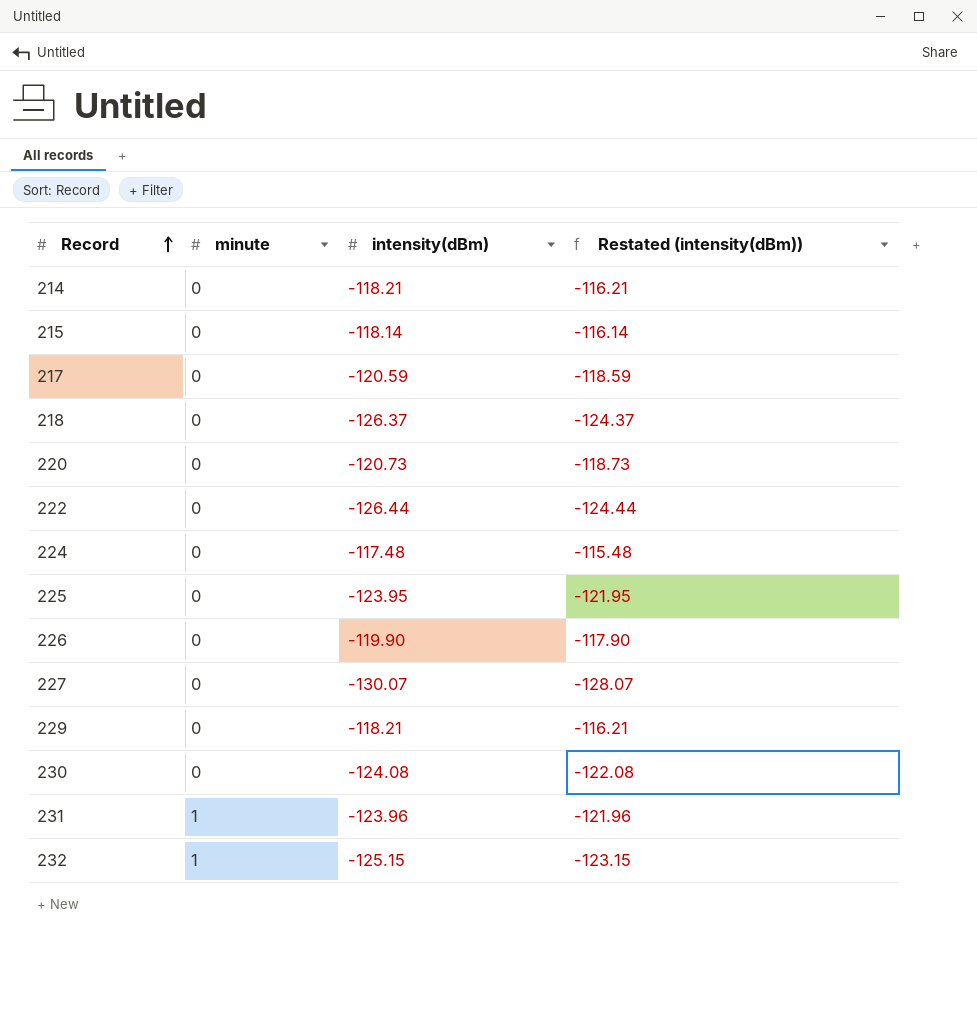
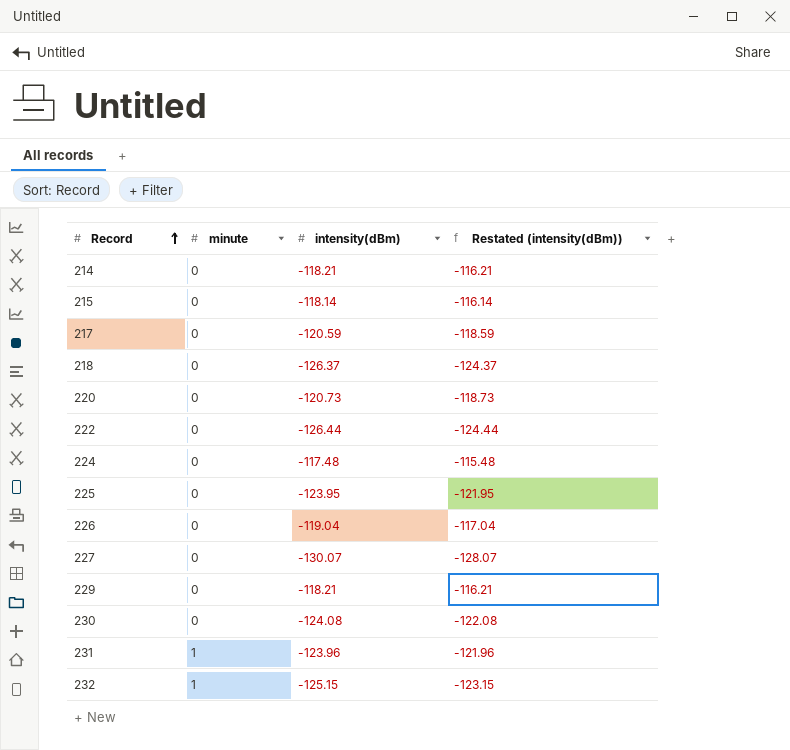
226 | intensity(dBm): -119.90 -> -119.04
226 | Restated (intensity(dBm)): -117.90 -> -117.04

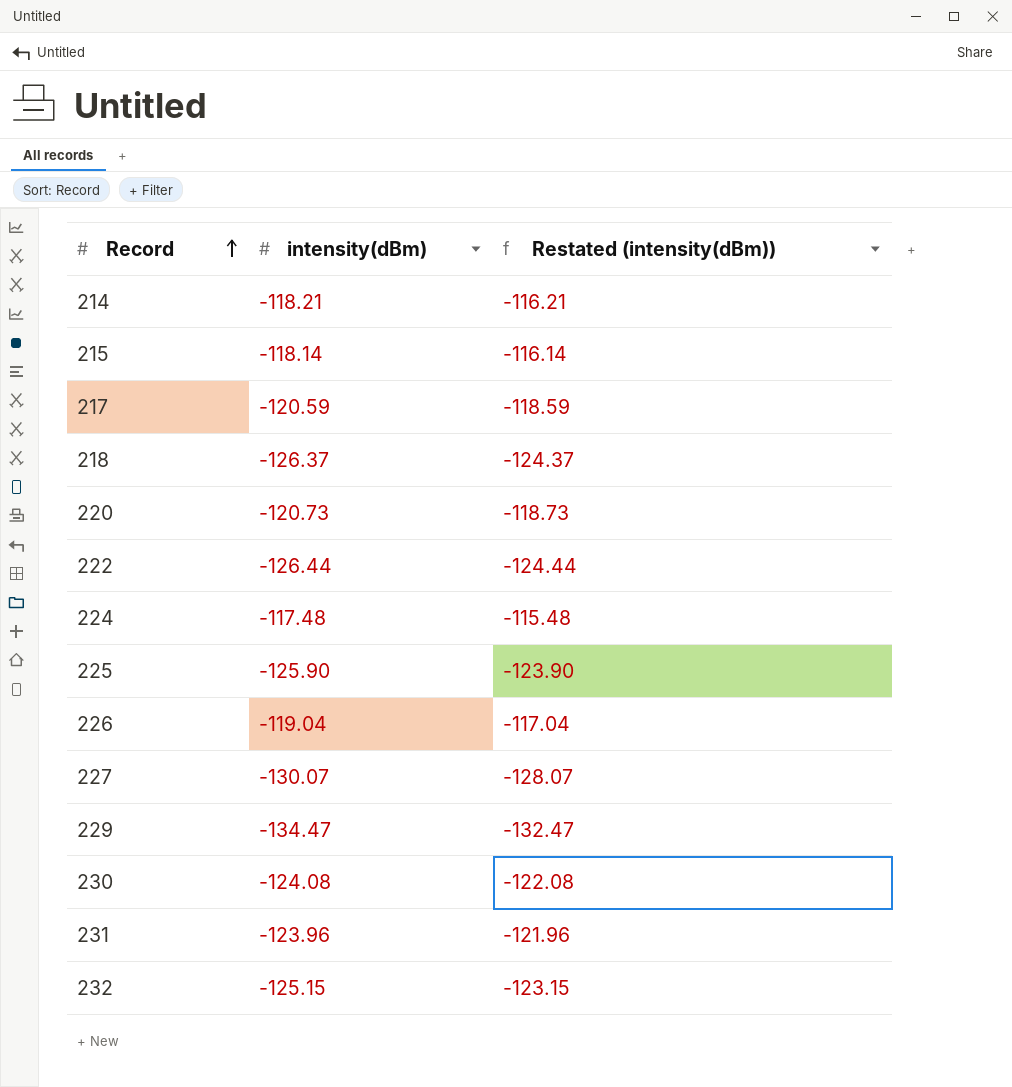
column minute | position: 2 -> none
225 | intensity(dBm): -123.95 -> -125.90
225 | Restated (intensity(dBm)): -121.95 -> -123.90
229 | intensity(dBm): -118.21 -> -134.47
229 | Restated (intensity(dBm)): -116.21 -> -132.47

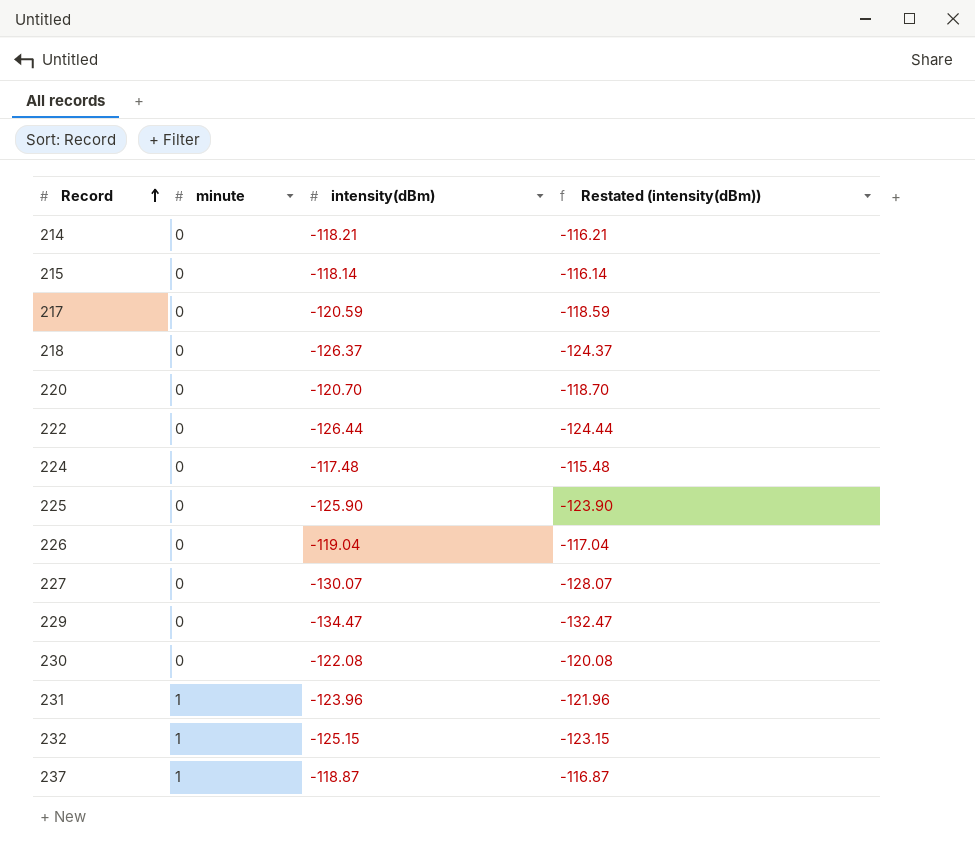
column minute | position: none -> 2
220 | intensity(dBm): -120.73 -> -120.70
220 | Restated (intensity(dBm)): -118.73 -> -118.70
230 | intensity(dBm): -124.08 -> -122.08
230 | Restated (intensity(dBm)): -122.08 -> -120.08
row 237: none -> 1 | -118.87 | -116.87

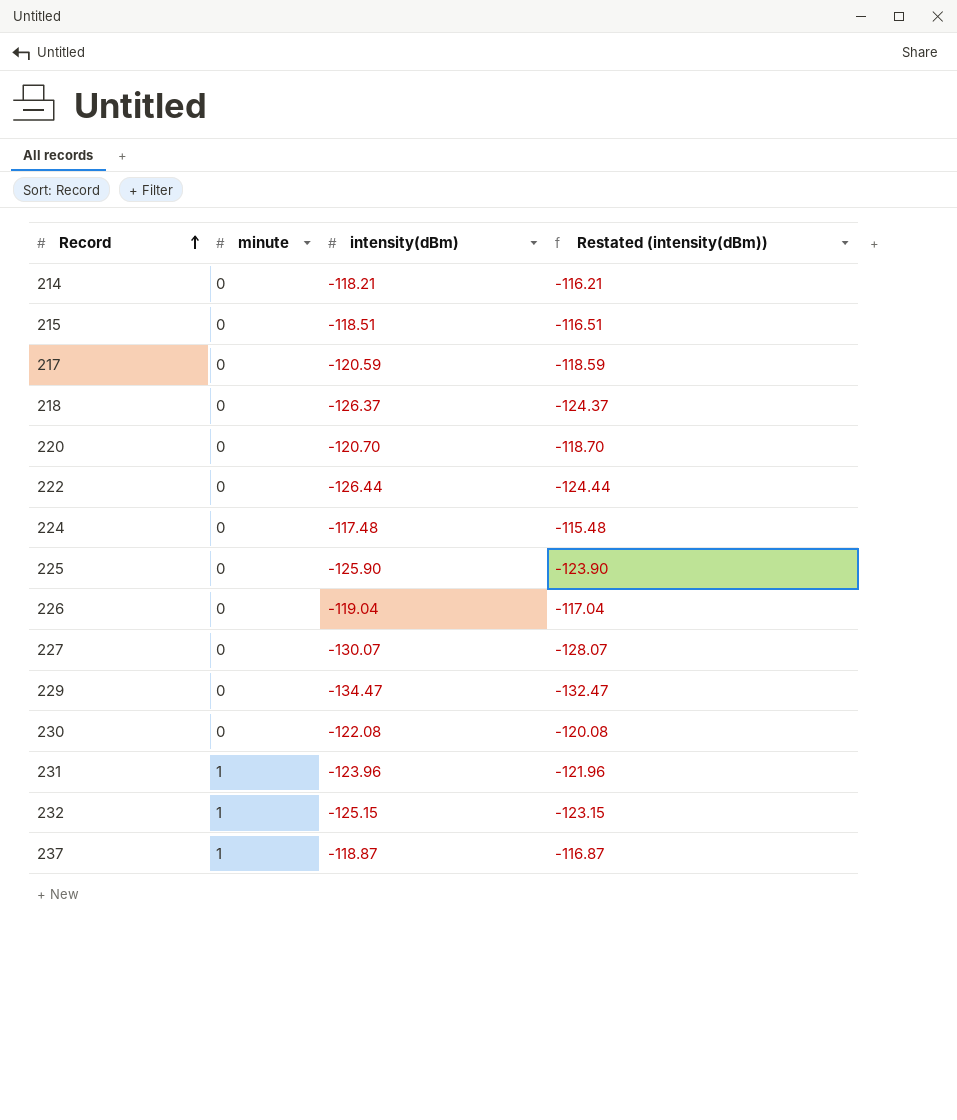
215 | intensity(dBm): -118.14 -> -118.51
215 | Restated (intensity(dBm)): -116.14 -> -116.51

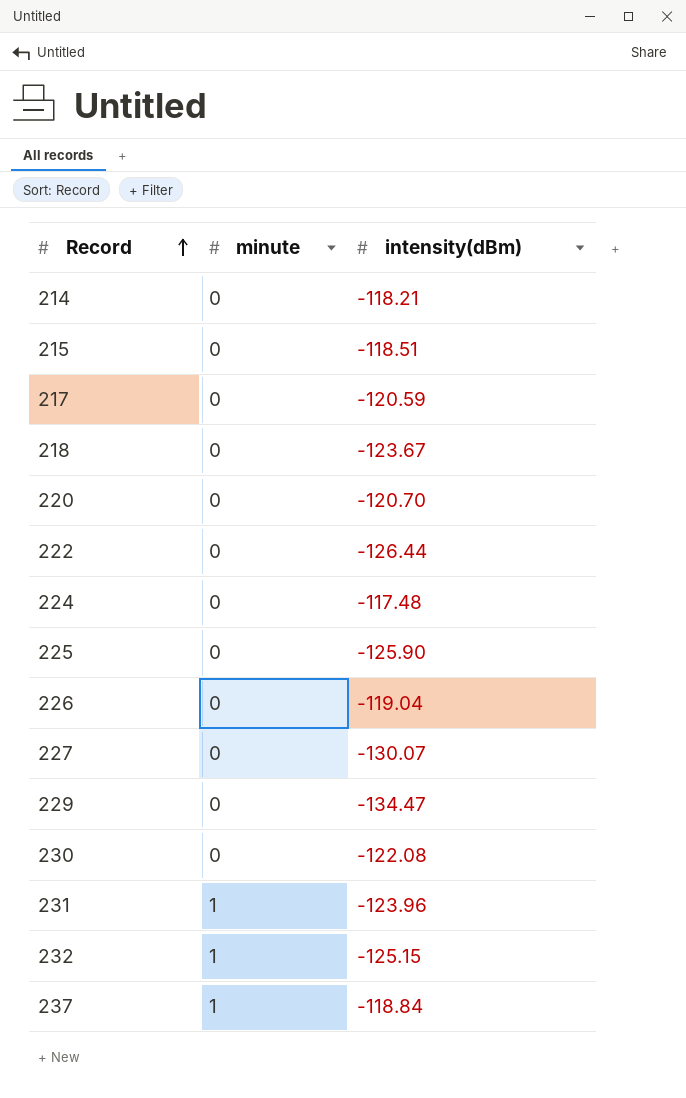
column Restated (intensity(dBm)) | formula: [intensity(dBm)] + 2 -> none
218 | intensity(dBm): -126.37 -> -123.67
237 | intensity(dBm): -118.87 -> -118.84

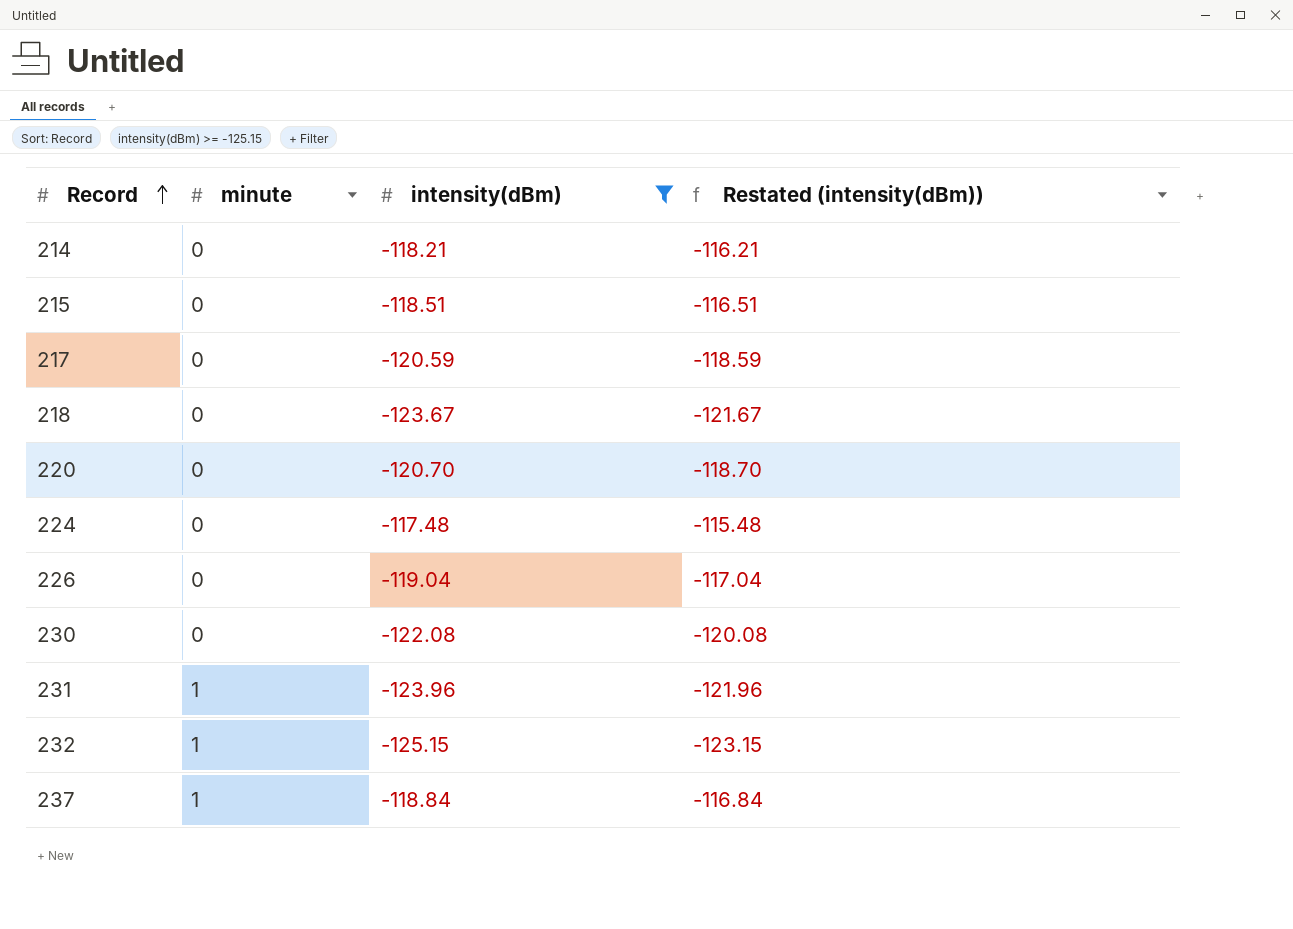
filter: none -> intensity(dBm) >= -125.15
column Restated (intensity(dBm)) | formula: none -> [intensity(dBm)] + 2

